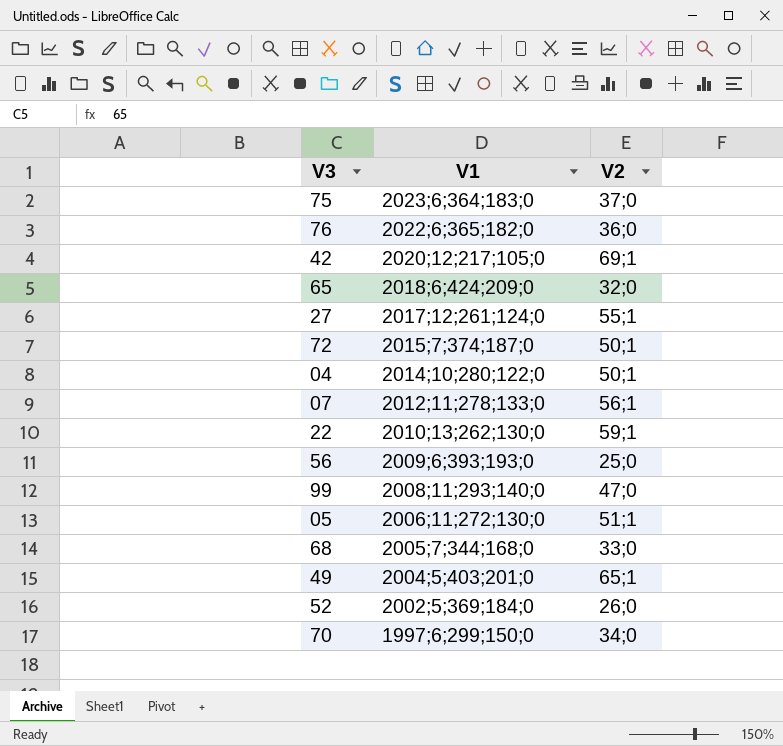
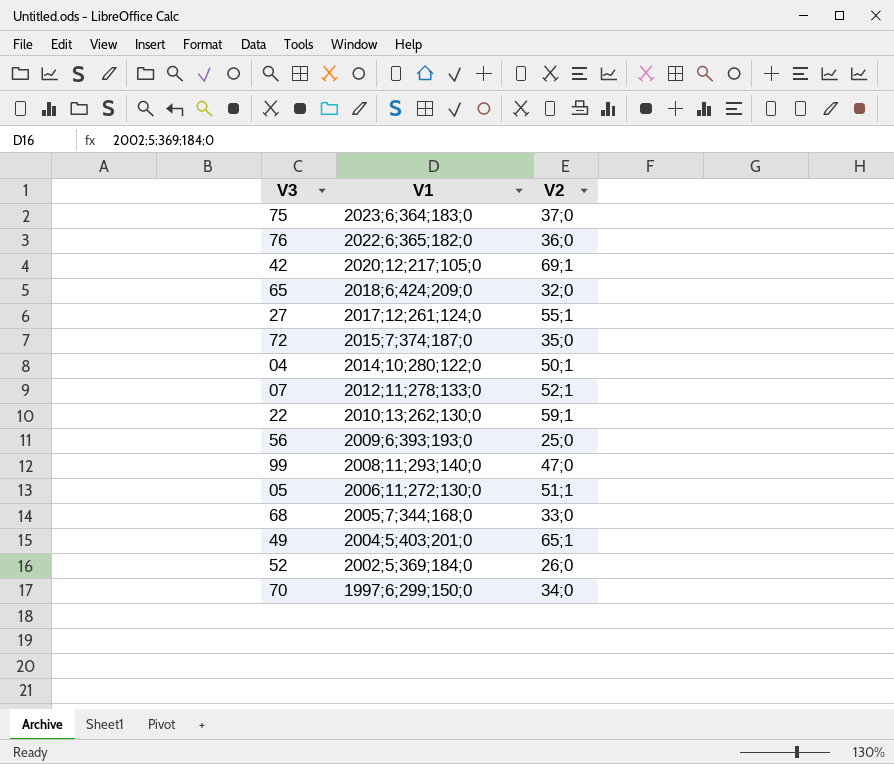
72 | V2: 50;1 -> 35;0
07 | V2: 56;1 -> 52;1

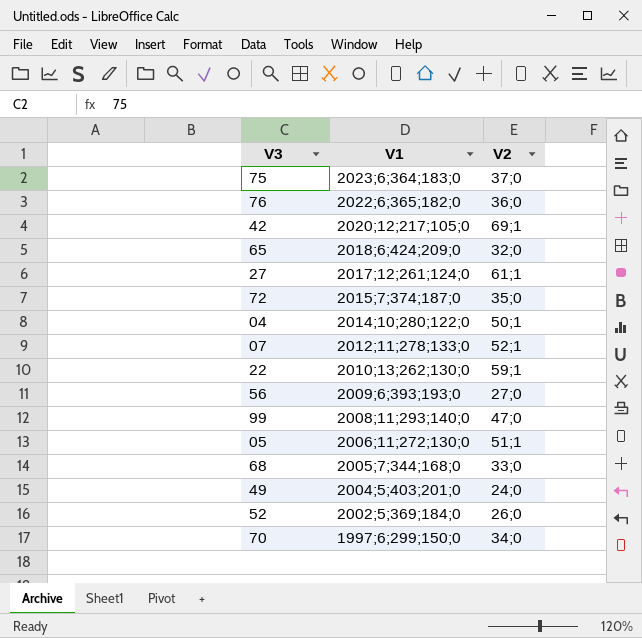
27 | V2: 55;1 -> 61;1
56 | V2: 25;0 -> 27;0
49 | V2: 65;1 -> 24;0

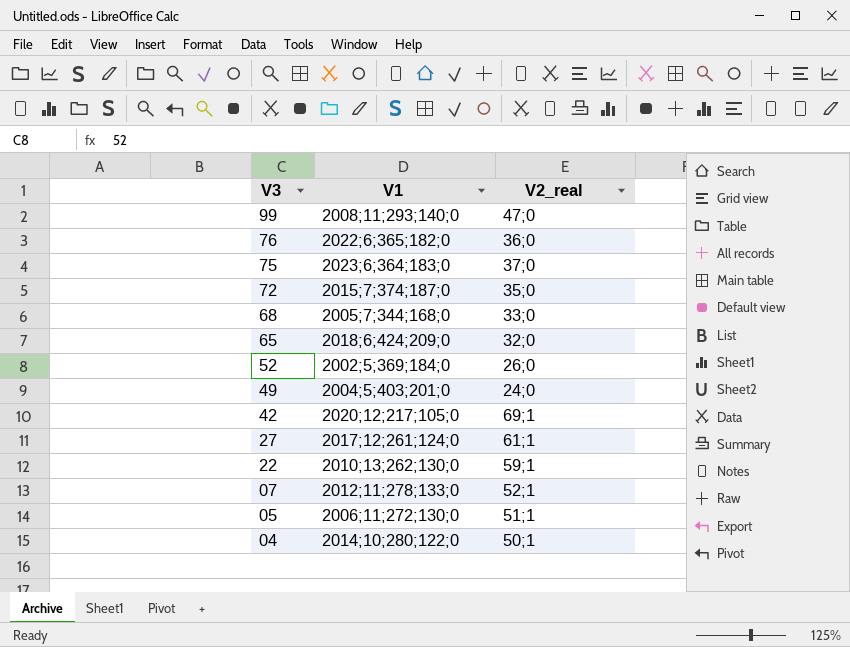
row order: V1 descending -> V3 descending
column name: V2 -> V2_real
row 56: 2009;6;393;193;0 | 27;0 -> none
row 70: 1997;6;299;150;0 | 34;0 -> none

